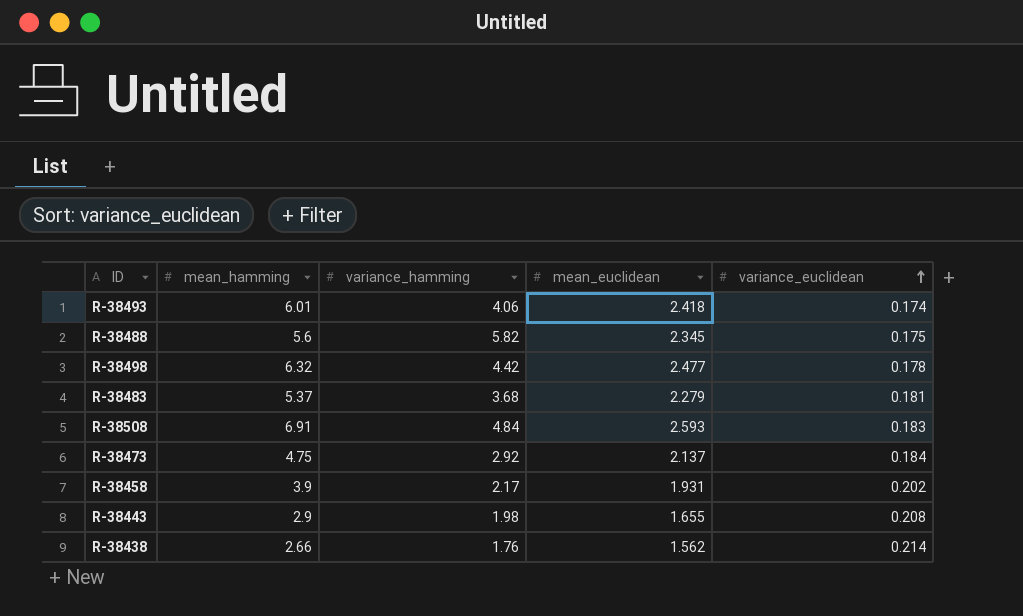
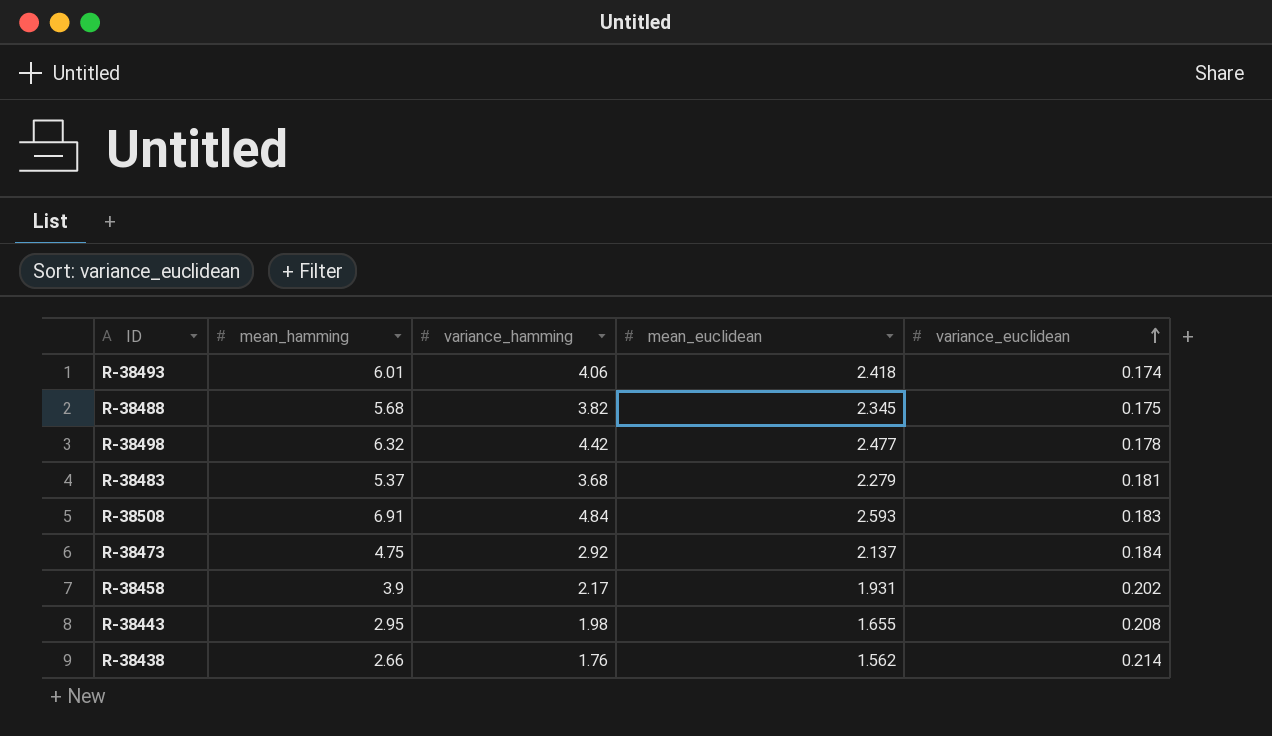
R-38488 | mean_hamming: 5.6 -> 5.68
R-38488 | variance_hamming: 5.82 -> 3.82
R-38443 | mean_hamming: 2.9 -> 2.95

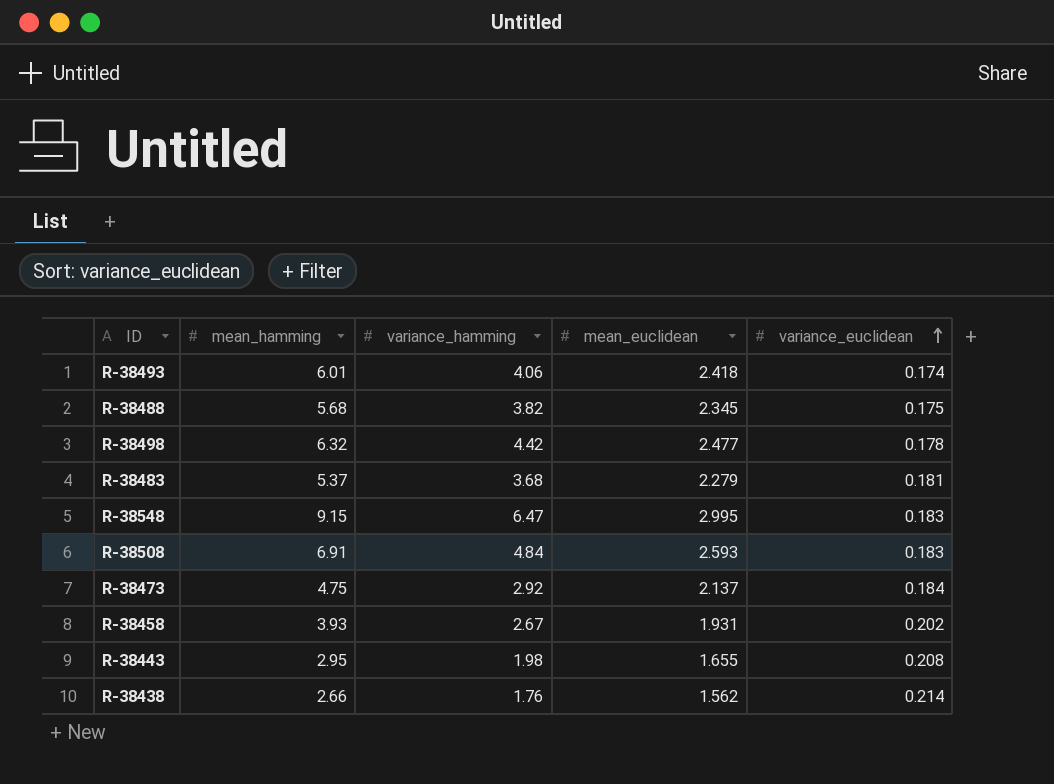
row R-38548: none -> 9.15 | 6.47 | 2.995 | 0.183
R-38458 | mean_hamming: 3.9 -> 3.93
R-38458 | variance_hamming: 2.17 -> 2.67

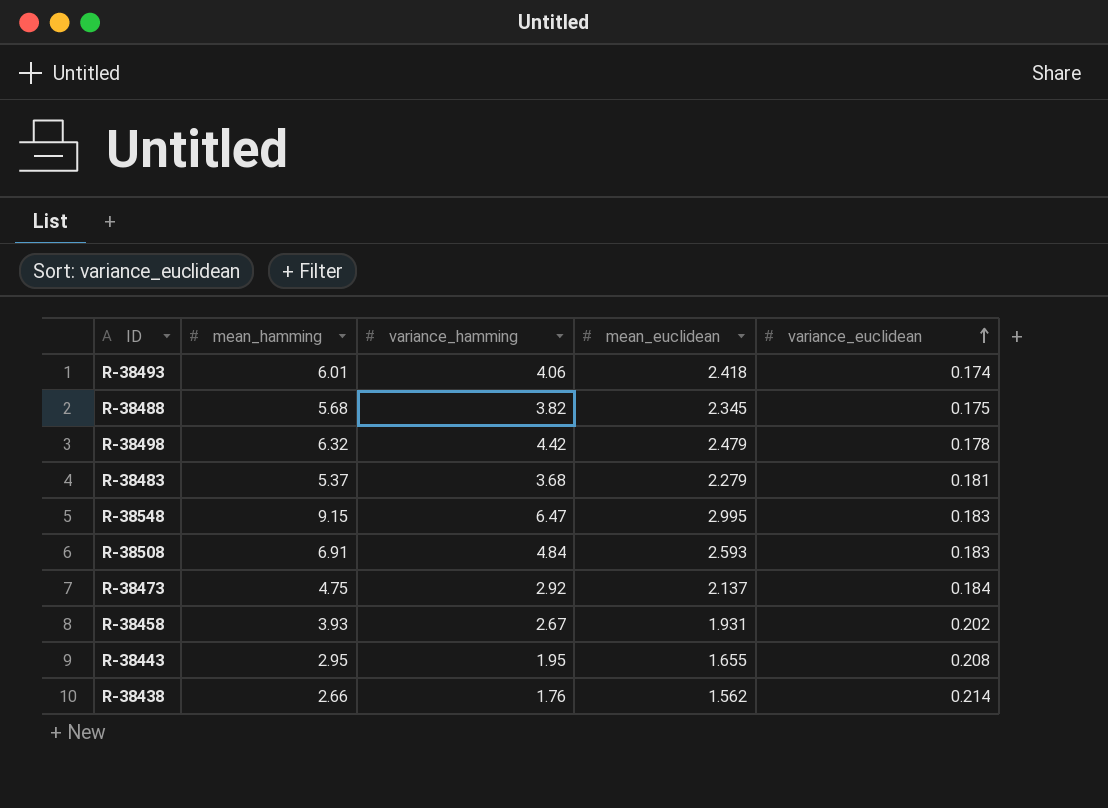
R-38498 | mean_euclidean: 2.477 -> 2.479
R-38443 | variance_hamming: 1.98 -> 1.95

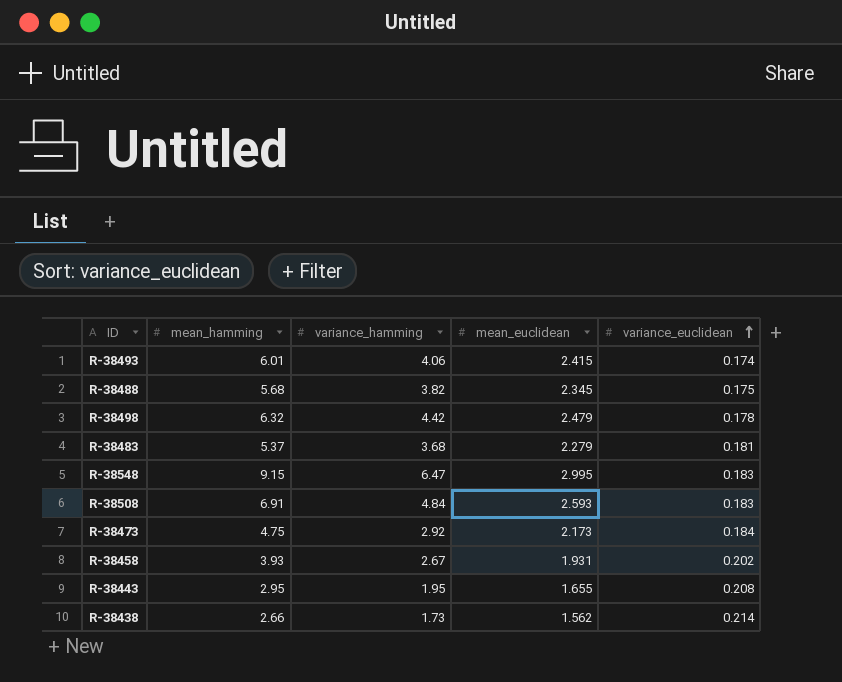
R-38493 | mean_euclidean: 2.418 -> 2.415
R-38473 | mean_euclidean: 2.137 -> 2.173
R-38438 | variance_hamming: 1.76 -> 1.73

